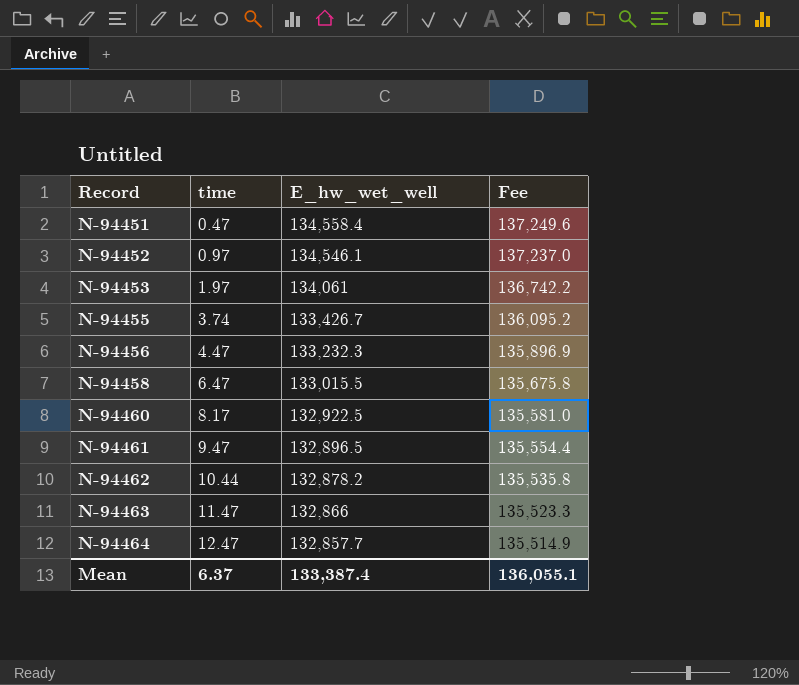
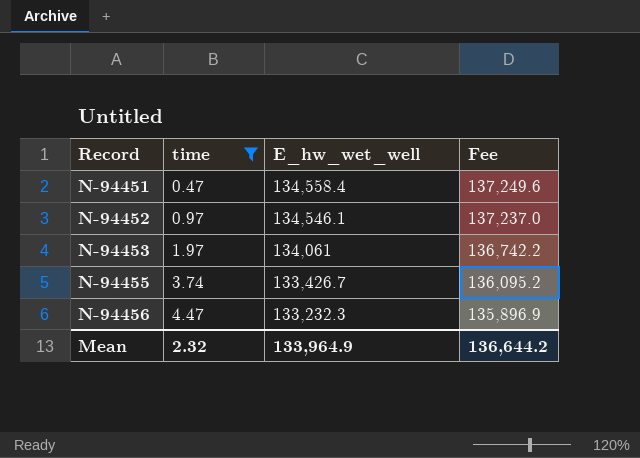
filter: none -> time <= 4.47
Mean | time: 6.37 -> 2.32
Mean | E_hw_wet_well: 133,387.4 -> 133,964.9
Mean | Fee: 136,055.1 -> 136,644.2

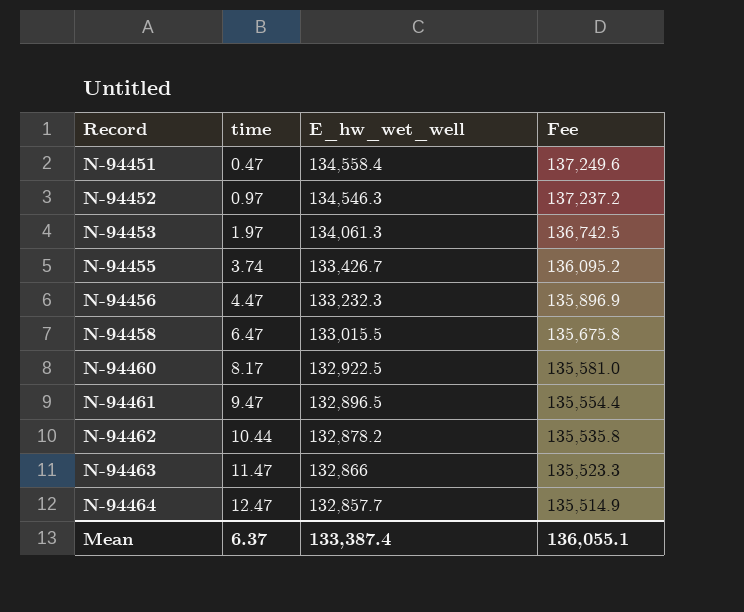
filter: time <= 4.47 -> none
N-94452 | E_hw_wet_well: 134,546.1 -> 134,546.3
N-94452 | Fee: 137,237.0 -> 137,237.2
N-94453 | E_hw_wet_well: 134,061 -> 134,061.3
N-94453 | Fee: 136,742.2 -> 136,742.5
Mean | time: 2.32 -> 6.37
Mean | E_hw_wet_well: 133,964.9 -> 133,387.4
Mean | Fee: 136,644.2 -> 136,055.1

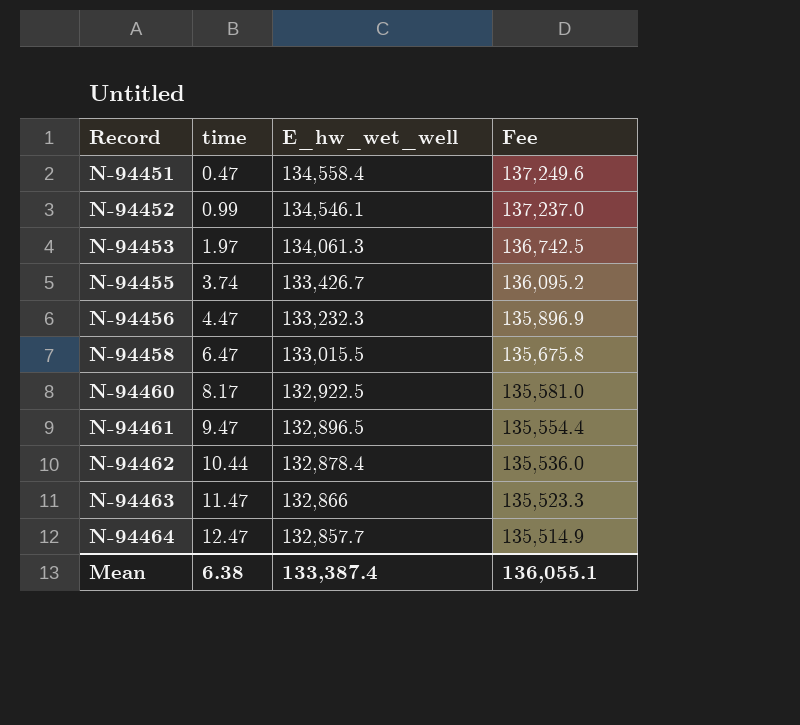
N-94452 | time: 0.97 -> 0.99
N-94452 | E_hw_wet_well: 134,546.3 -> 134,546.1
N-94452 | Fee: 137,237.2 -> 137,237.0
N-94462 | E_hw_wet_well: 132,878.2 -> 132,878.4
N-94462 | Fee: 135,535.8 -> 135,536.0
Mean | time: 6.37 -> 6.38

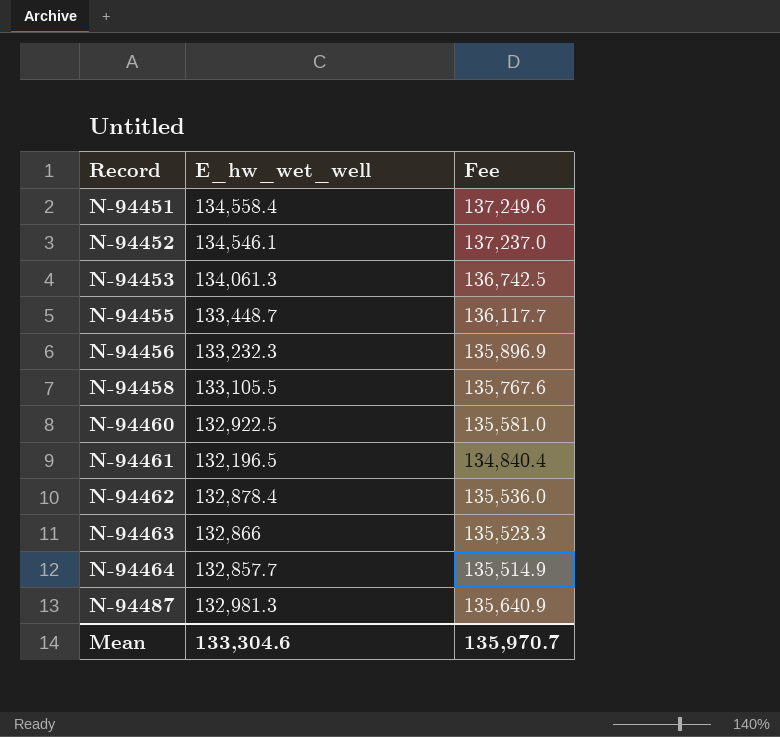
column time | position: 2 -> none
N-94455 | E_hw_wet_well: 133,426.7 -> 133,448.7
N-94455 | Fee: 136,095.2 -> 136,117.7
N-94458 | E_hw_wet_well: 133,015.5 -> 133,105.5
N-94458 | Fee: 135,675.8 -> 135,767.6
N-94461 | E_hw_wet_well: 132,896.5 -> 132,196.5
N-94461 | Fee: 135,554.4 -> 134,840.4
row N-94487: none -> 132,981.3 | 135,640.9
Mean | E_hw_wet_well: 133,387.4 -> 133,304.6
Mean | Fee: 136,055.1 -> 135,970.7

